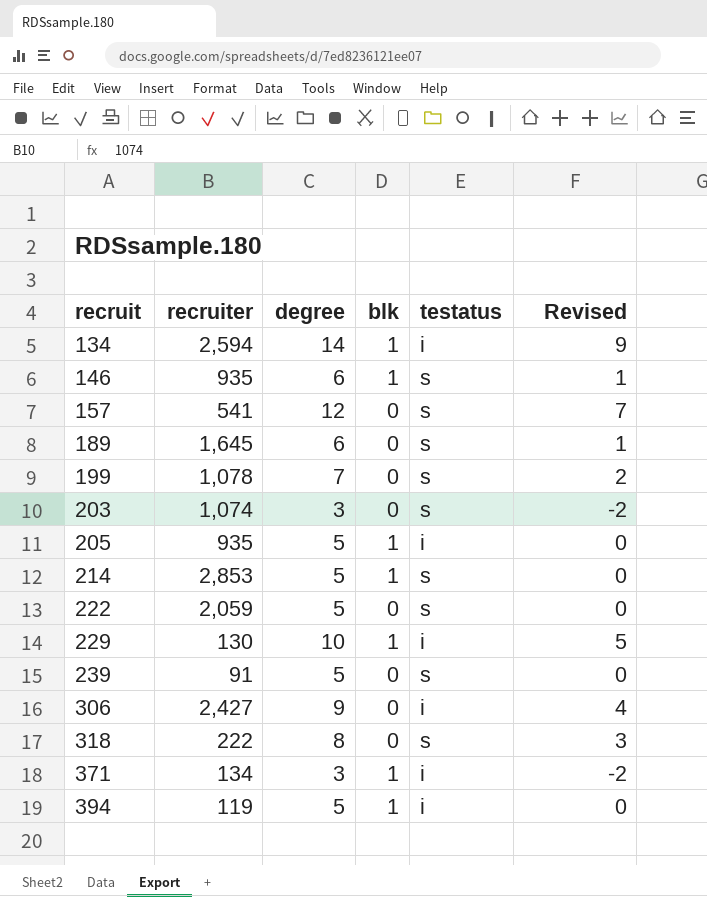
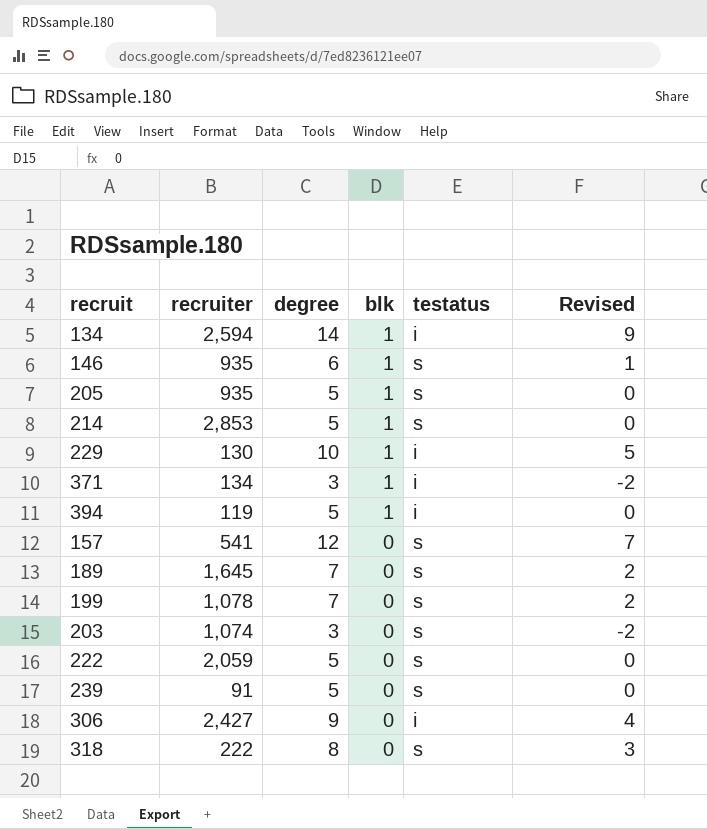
row order: recruit ascending -> blk descending
205 | testatus: i -> s
189 | degree: 6 -> 7
189 | Revised: 1 -> 2

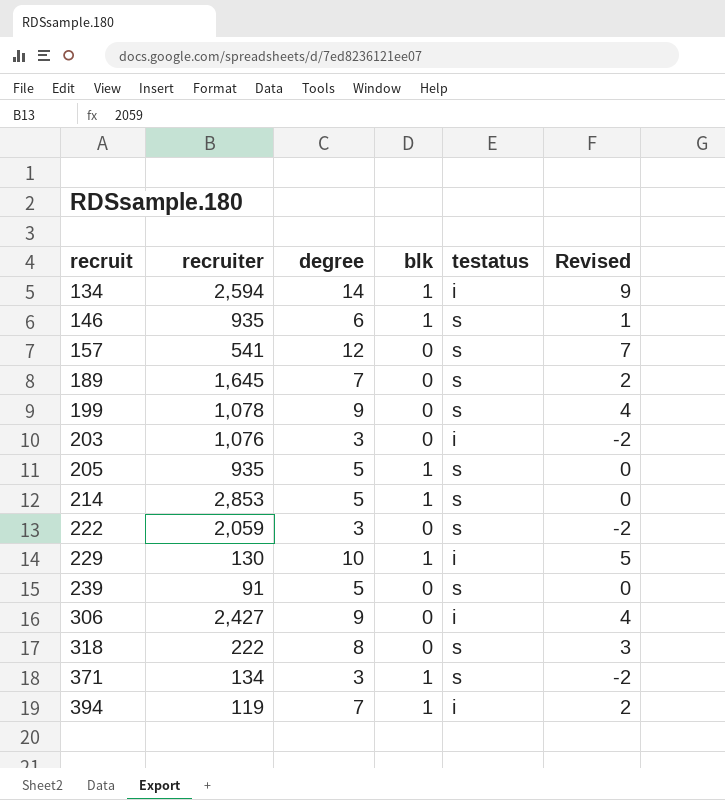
row order: blk descending -> recruit ascending
199 | degree: 7 -> 9
199 | Revised: 2 -> 4
203 | recruiter: 1,074 -> 1,076
203 | testatus: s -> i
222 | degree: 5 -> 3
222 | Revised: 0 -> -2
371 | testatus: i -> s
394 | degree: 5 -> 7
394 | Revised: 0 -> 2

